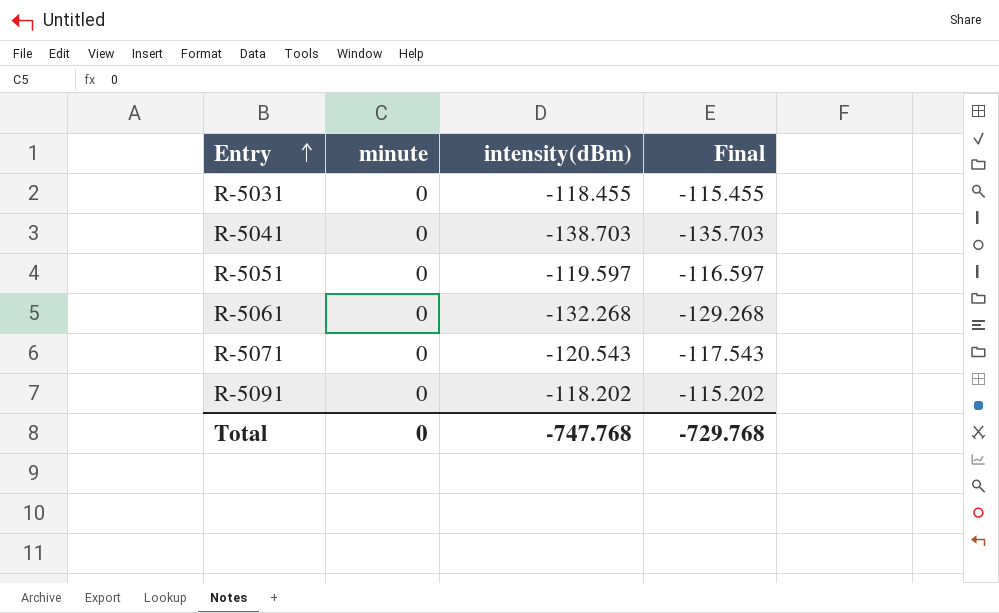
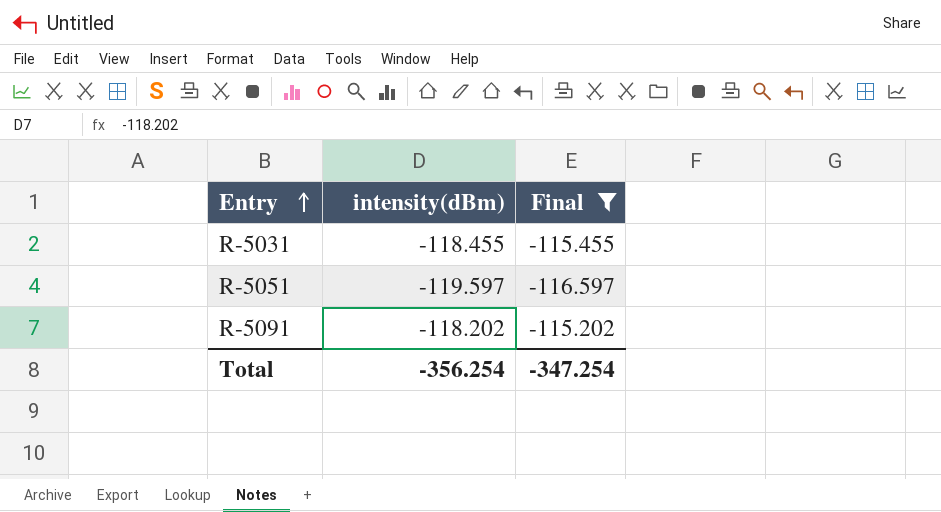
filter: none -> Final >= -116.597
column minute | position: 2 -> none
Total | intensity(dBm): -747.768 -> -356.254
Total | Final: -729.768 -> -347.254

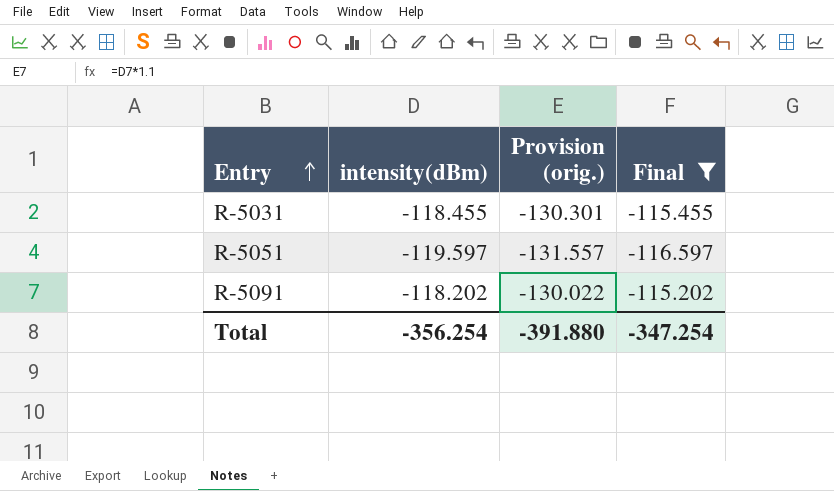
column Provision (orig.) | formula: none -> [intensity(dBm)] * 1.1

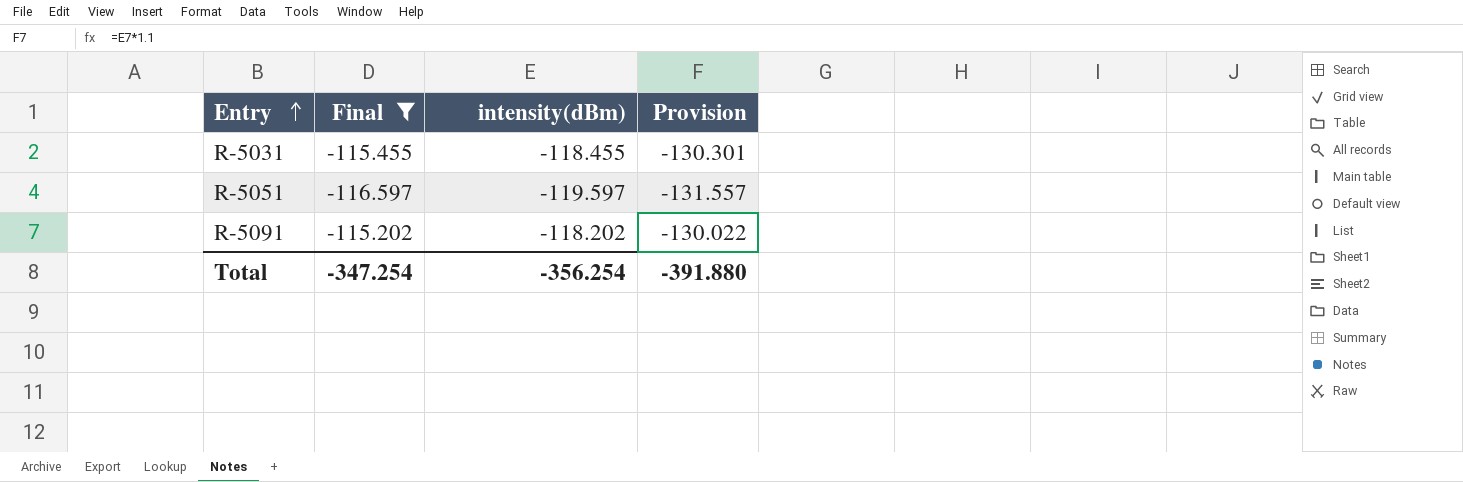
column Final | position: 4 -> 2
column name: Provision (orig.) -> Provision

